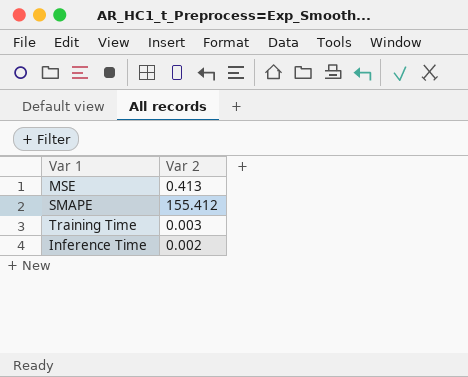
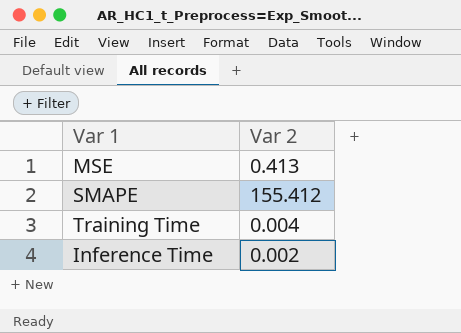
Training Time | Var 2: 0.003 -> 0.004

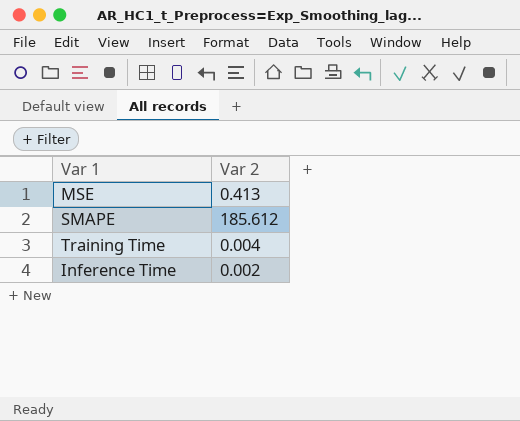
SMAPE | Var 2: 155.412 -> 185.612

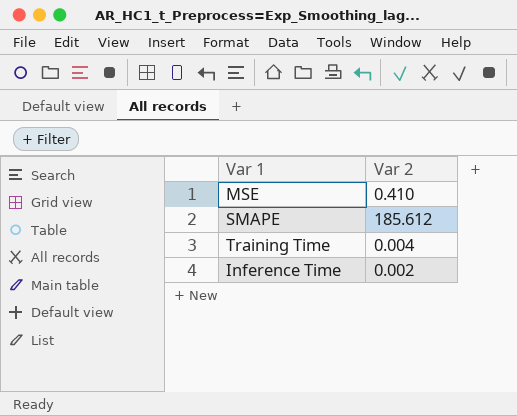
MSE | Var 2: 0.413 -> 0.410

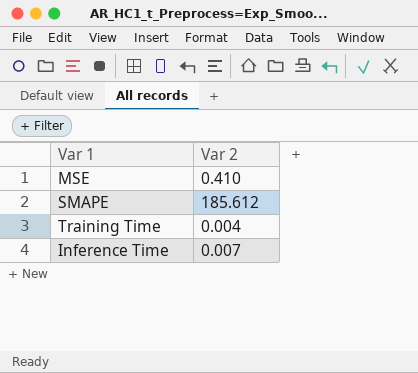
Inference Time | Var 2: 0.002 -> 0.007

